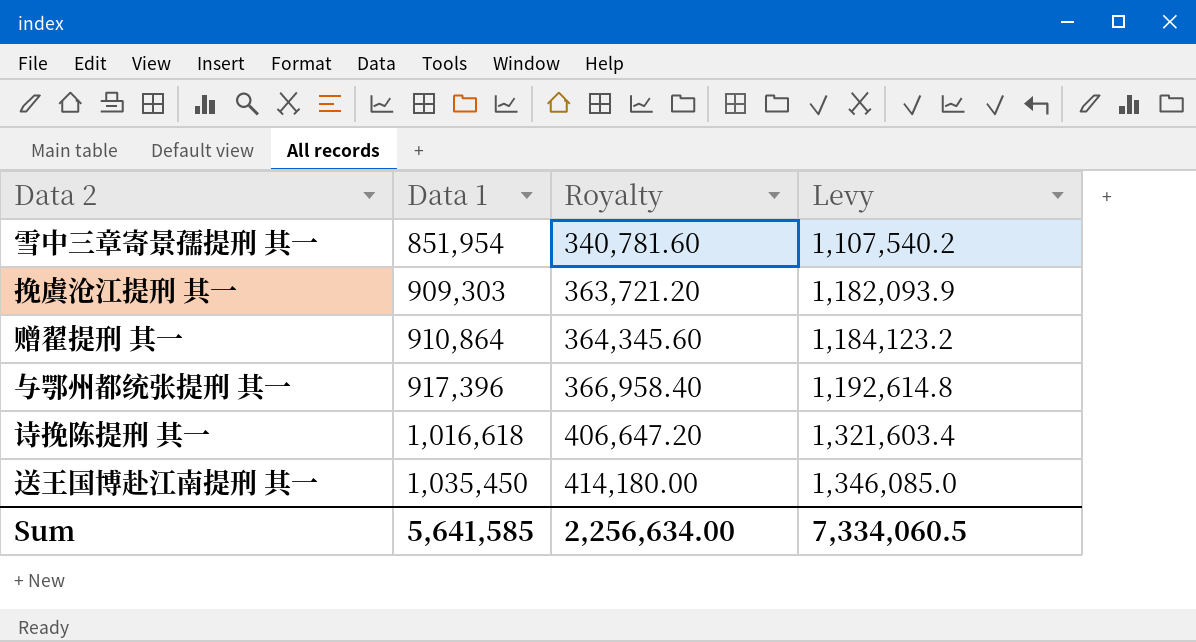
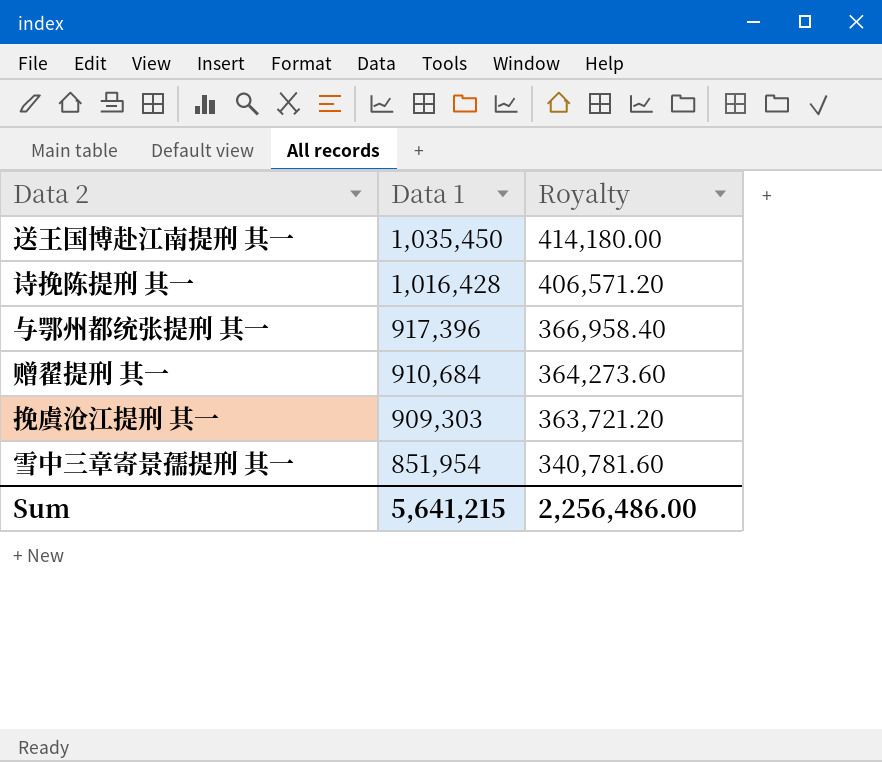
row order: Data 1 ascending -> Data 1 descending
column Levy | formula: [Data 1] * 1.3 -> none
诗挽陈提刑 其一 | Data 1: 1,016,618 -> 1,016,428
诗挽陈提刑 其一 | Royalty: 406,647.20 -> 406,571.20
赠翟提刑 其一 | Data 1: 910,864 -> 910,684
赠翟提刑 其一 | Royalty: 364,345.60 -> 364,273.60
Sum | Data 1: 5,641,585 -> 5,641,215
Sum | Royalty: 2,256,634.00 -> 2,256,486.00

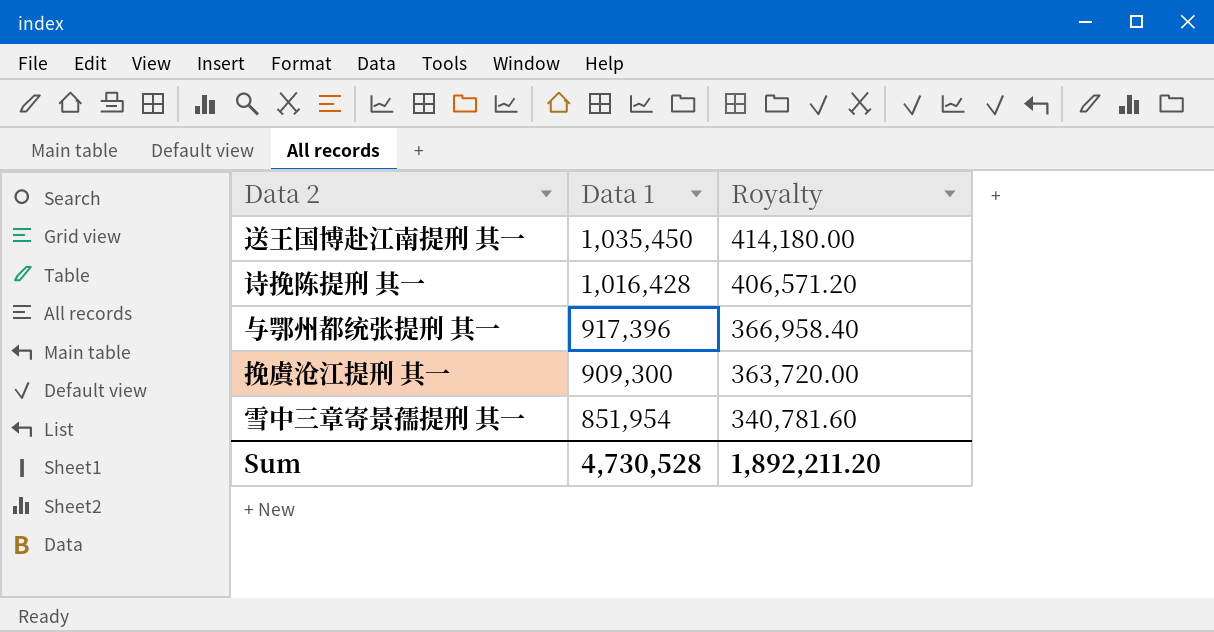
row 赠翟提刑 其一: 910,684 | 364,273.60 -> none
挽虞沧江提刑 其一 | Data 1: 909,303 -> 909,300
挽虞沧江提刑 其一 | Royalty: 363,721.20 -> 363,720.00
Sum | Data 1: 5,641,215 -> 4,730,528
Sum | Royalty: 2,256,486.00 -> 1,892,211.20

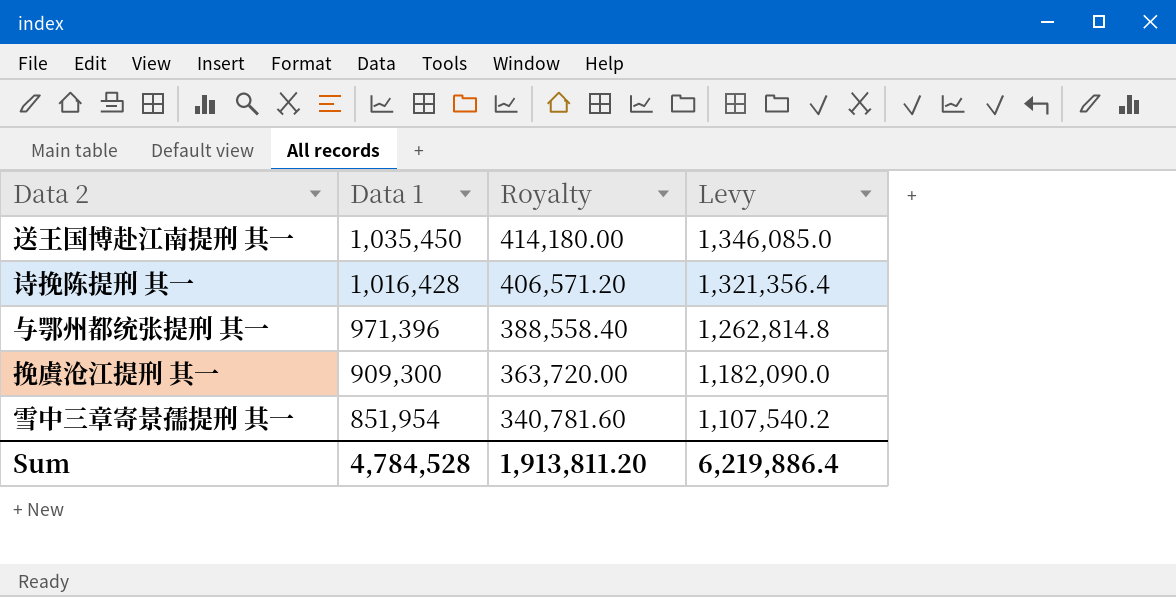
column Levy | formula: none -> [Data 1] * 1.3
与鄂州都统张提刑 其一 | Data 1: 917,396 -> 971,396
与鄂州都统张提刑 其一 | Royalty: 366,958.40 -> 388,558.40
Sum | Data 1: 4,730,528 -> 4,784,528
Sum | Royalty: 1,892,211.20 -> 1,913,811.20

